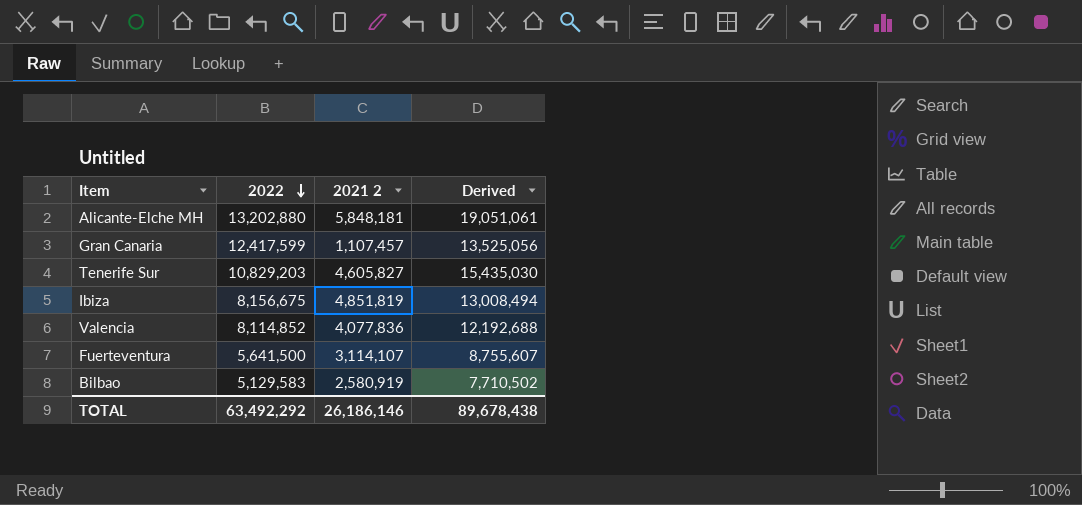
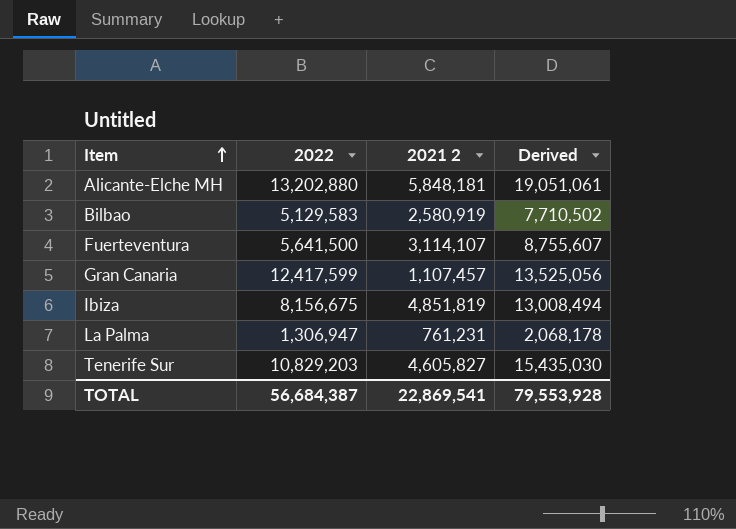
row order: 2022 descending -> Item ascending
row Valencia: 8,114,852 | 4,077,836 | 12,192,688 -> none
row La Palma: none -> 1,306,947 | 761,231 | 2,068,178
TOTAL | 2022: 63,492,292 -> 56,684,387
TOTAL | 2021 2: 26,186,146 -> 22,869,541
TOTAL | Derived: 89,678,438 -> 79,553,928

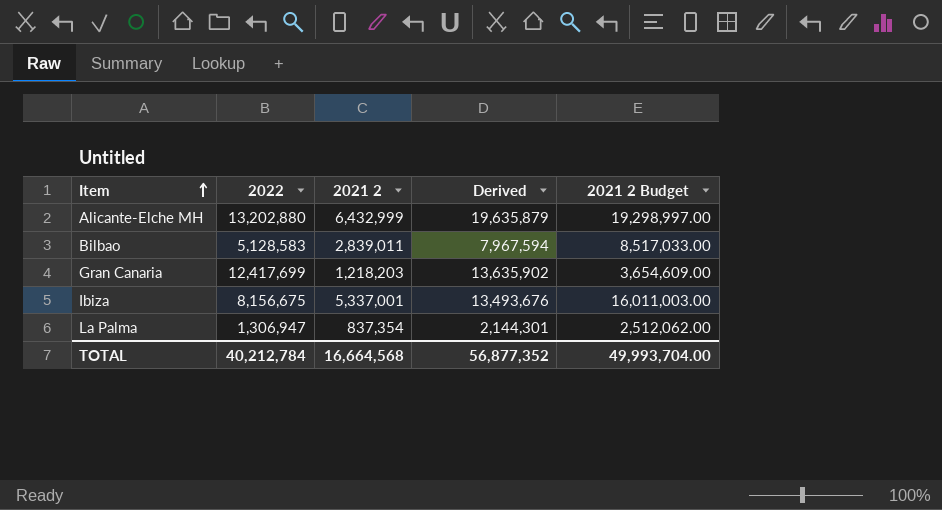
column 2021 2 Budget | formula: none -> [2021 2] * 3
row Fuerteventura: 5,641,500 | 3,114,107 | 8,755,607 -> none
row Tenerife Sur: 10,829,203 | 4,605,827 | 15,435,030 -> none
Alicante-Elche MH | 2021 2: 5,848,181 -> 6,432,999
Alicante-Elche MH | Derived: 19,051,061 -> 19,635,879
Bilbao | 2022: 5,129,583 -> 5,128,583
Bilbao | 2021 2: 2,580,919 -> 2,839,011
Bilbao | Derived: 7,710,502 -> 7,967,594
Gran Canaria | 2022: 12,417,599 -> 12,417,699
Gran Canaria | 2021 2: 1,107,457 -> 1,218,203
Gran Canaria | Derived: 13,525,056 -> 13,635,902
Ibiza | 2021 2: 4,851,819 -> 5,337,001
Ibiza | Derived: 13,008,494 -> 13,493,676
La Palma | 2021 2: 761,231 -> 837,354
La Palma | Derived: 2,068,178 -> 2,144,301
TOTAL | 2022: 56,684,387 -> 40,212,784
TOTAL | 2021 2: 22,869,541 -> 16,664,568
TOTAL | Derived: 79,553,928 -> 56,877,352

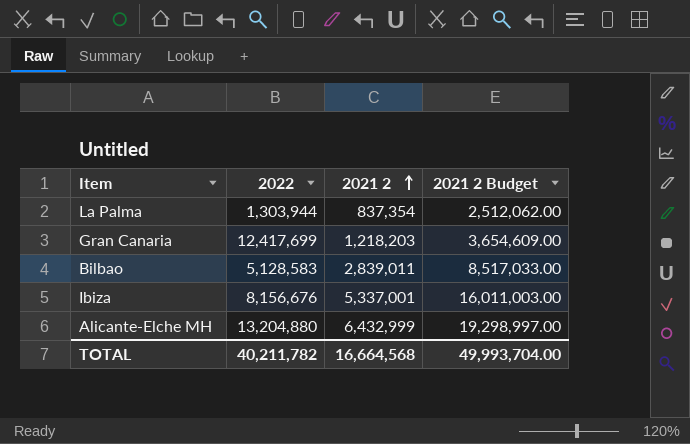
row order: Item ascending -> 2021 2 ascending
column Derived | formula: [2022] + [2021 2] -> none
La Palma | 2022: 1,306,947 -> 1,303,944
Ibiza | 2022: 8,156,675 -> 8,156,676
Alicante-Elche MH | 2022: 13,202,880 -> 13,204,880
TOTAL | 2022: 40,212,784 -> 40,211,782

